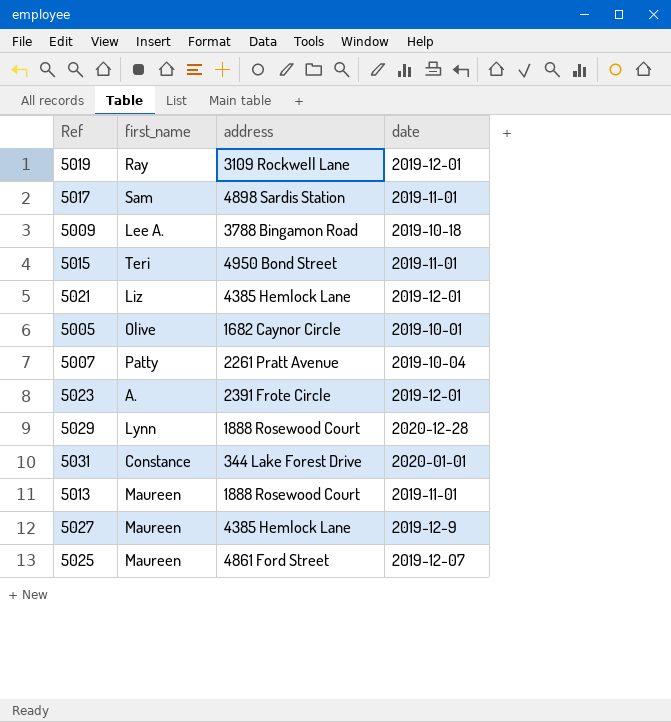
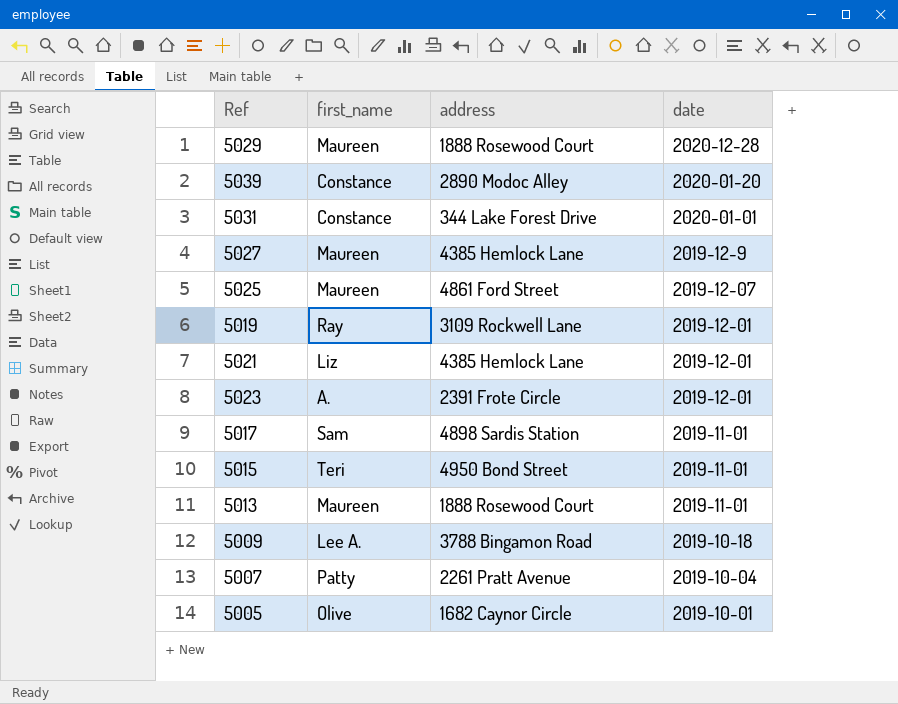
row order: none -> date descending
5029 | first_name: Lynn -> Maureen
row 5039: none -> Constance | 2890 Modoc Alley | 2020-01-20

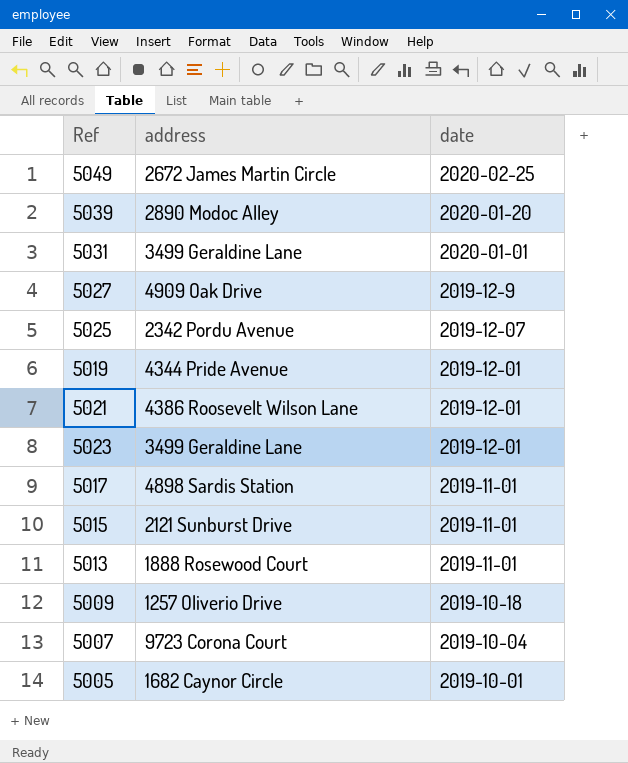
column first_name | position: 2 -> none
row 5029: Maureen | 1888 Rosewood Court | 2020-12-28 -> none
row 5049: none -> 2672 James Martin Circle | 2020-02-25
5031 | address: 344 Lake Forest Drive -> 3499 Geraldine Lane
5027 | address: 4385 Hemlock Lane -> 4909 Oak Drive
5025 | address: 4861 Ford Street -> 2342 Pordu Avenue
5019 | address: 3109 Rockwell Lane -> 4344 Pride Avenue
5021 | address: 4385 Hemlock Lane -> 4386 Roosevelt Wilson Lane
5023 | address: 2391 Frote Circle -> 3499 Geraldine Lane
5015 | address: 4950 Bond Street -> 2121 Sunburst Drive
5009 | address: 3788 Bingamon Road -> 1257 Oliverio Drive
5007 | address: 2261 Pratt Avenue -> 9723 Corona Court

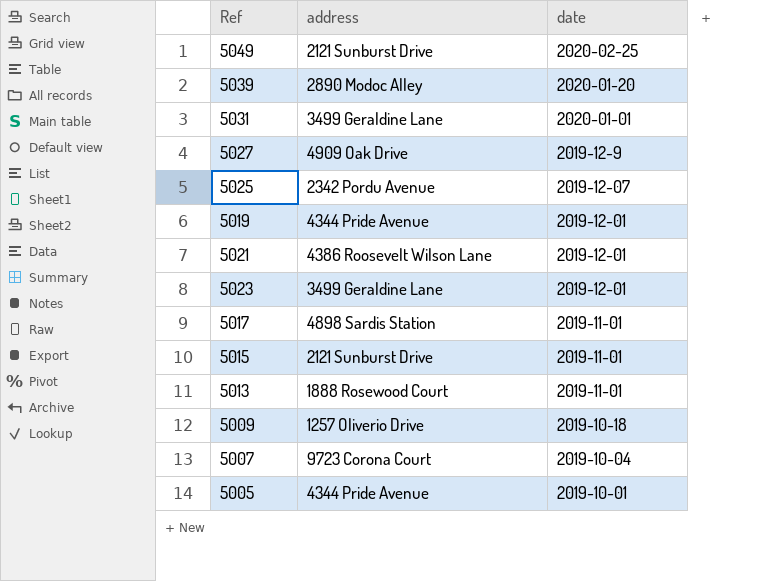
5049 | address: 2672 James Martin Circle -> 2121 Sunburst Drive
5005 | address: 1682 Caynor Circle -> 4344 Pride Avenue

